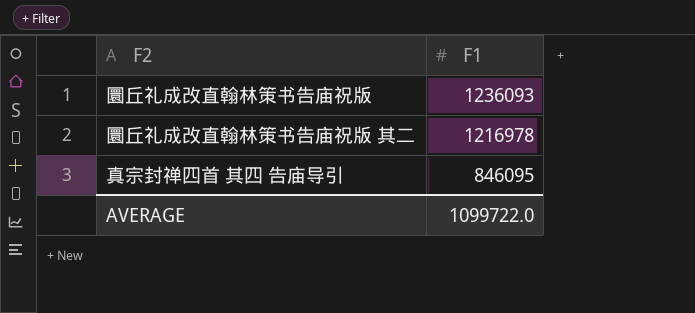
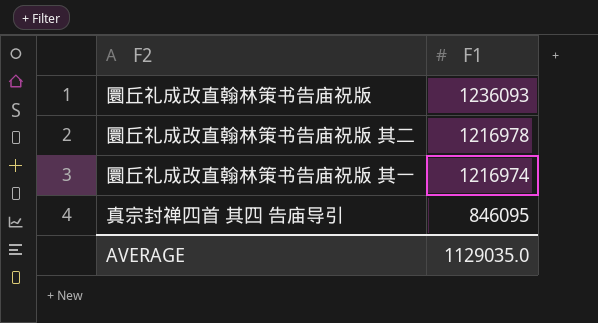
row 圜丘礼成改直翰林策书告庙祝版 其一: none -> 1216974
AVERAGE | F1: 1099722.0 -> 1129035.0

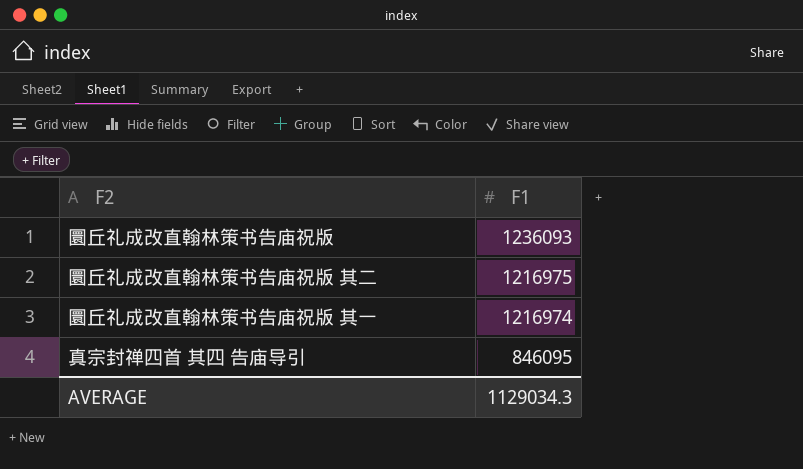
圜丘礼成改直翰林策书告庙祝版 其二 | F1: 1216978 -> 1216975
AVERAGE | F1: 1129035.0 -> 1129034.3

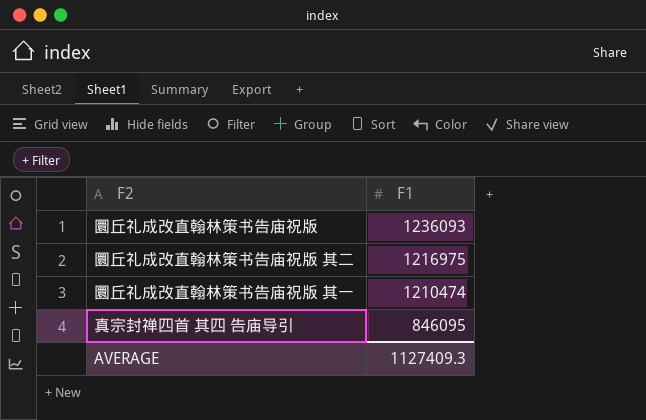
圜丘礼成改直翰林策书告庙祝版 其一 | F1: 1216974 -> 1210474
AVERAGE | F1: 1129034.3 -> 1127409.3

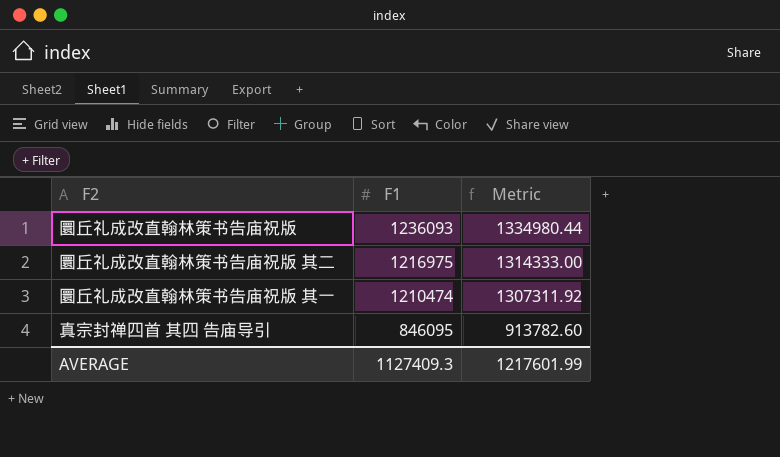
column Metric | formula: none -> [F1] * 1.08

